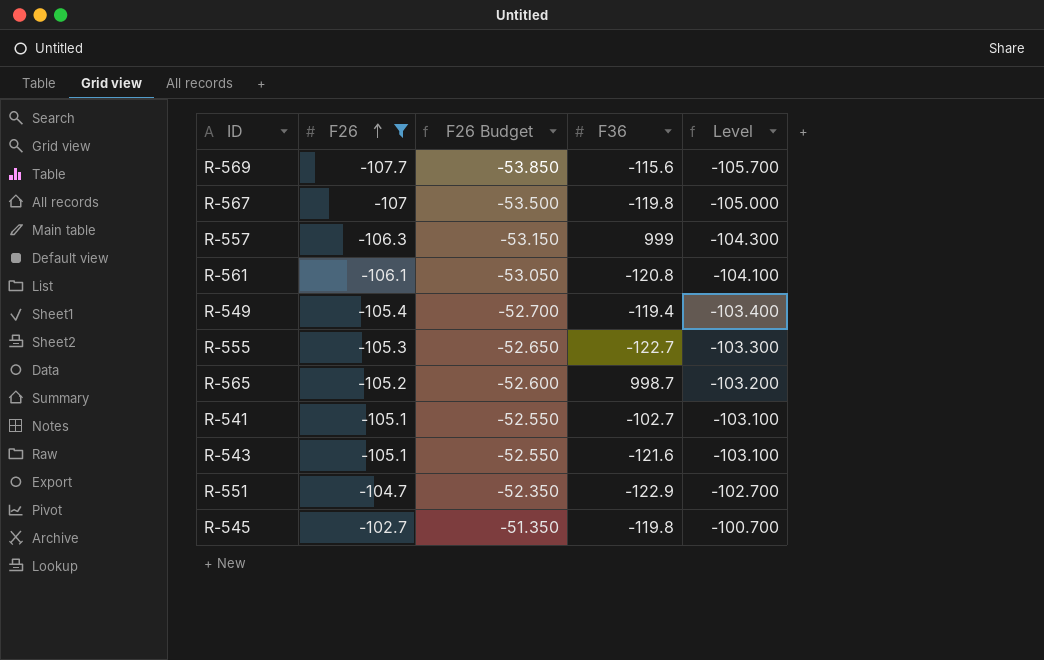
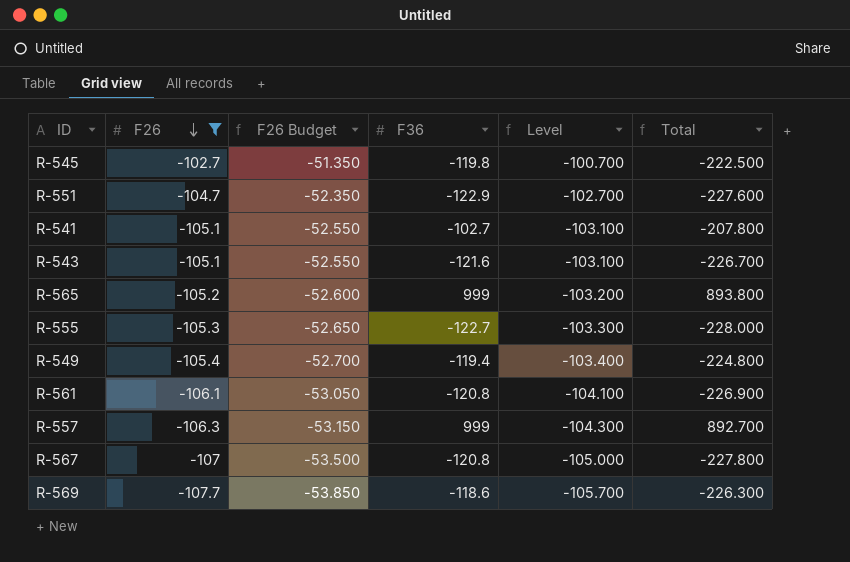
row order: F26 ascending -> F26 descending
column Total | formula: none -> [F26] + [F36]
R-565 | F36: 998.7 -> 999
R-567 | F36: -119.8 -> -120.8
R-569 | F36: -115.6 -> -118.6

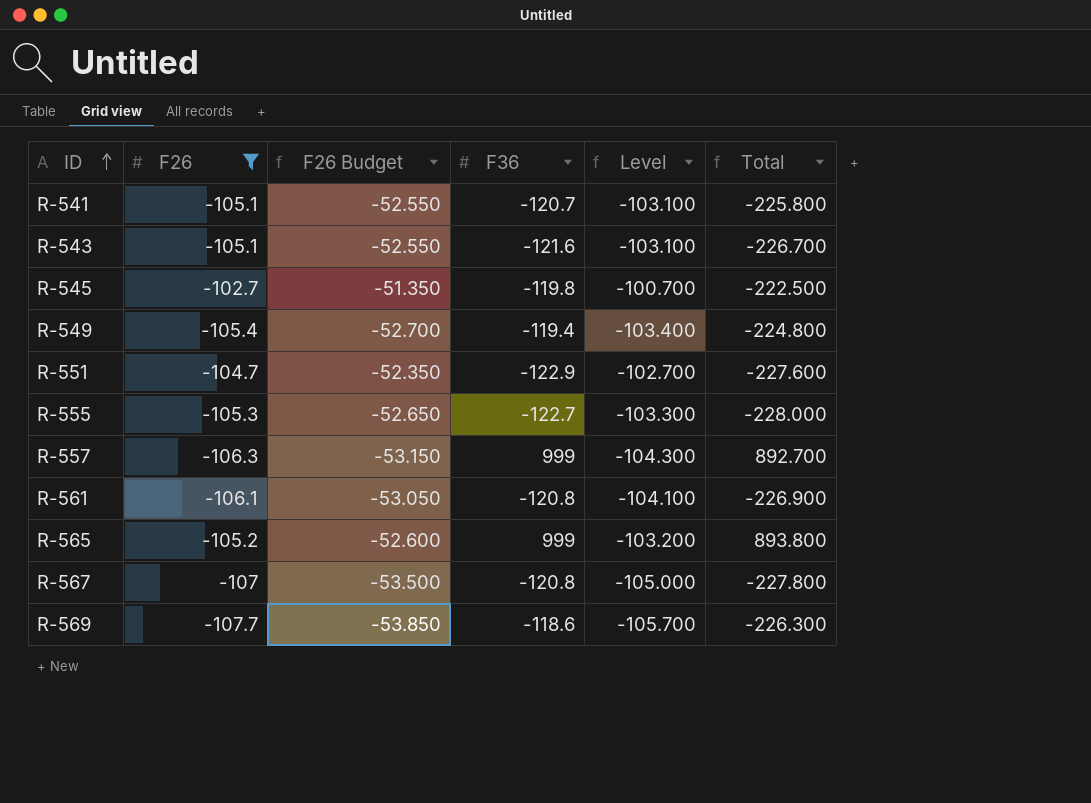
row order: F26 descending -> ID ascending
R-541 | F36: -102.7 -> -120.7
R-541 | Total: -207.800 -> -225.800

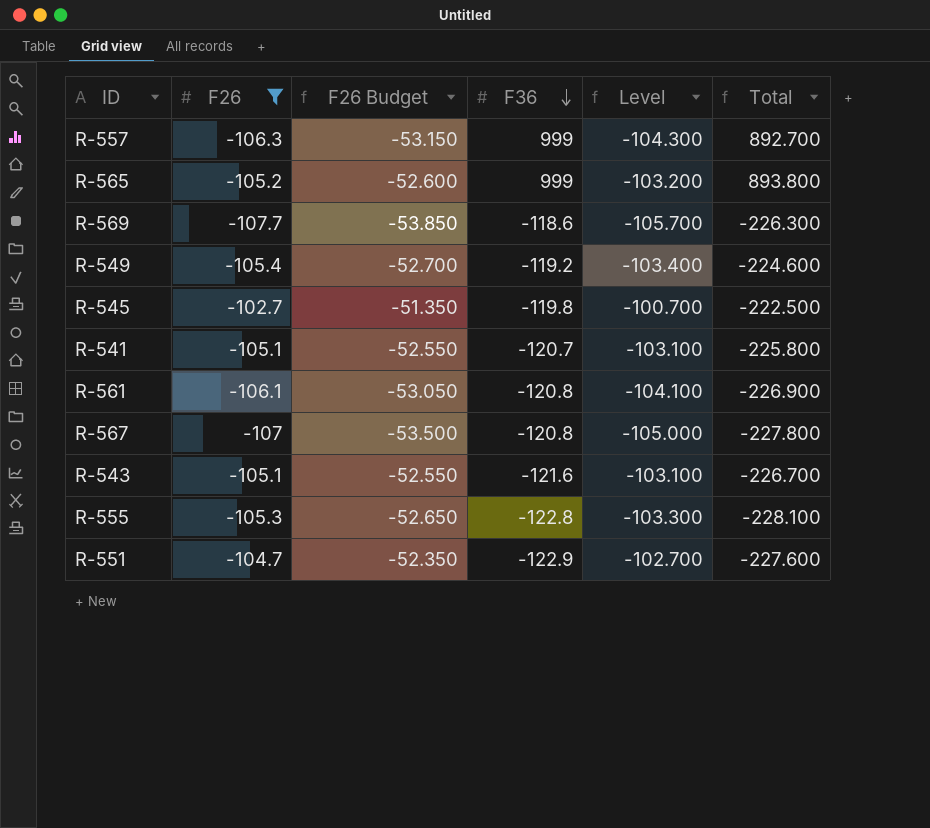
row order: ID ascending -> F36 descending
R-549 | F36: -119.4 -> -119.2
R-549 | Total: -224.800 -> -224.600
R-555 | F36: -122.7 -> -122.8
R-555 | Total: -228.000 -> -228.100

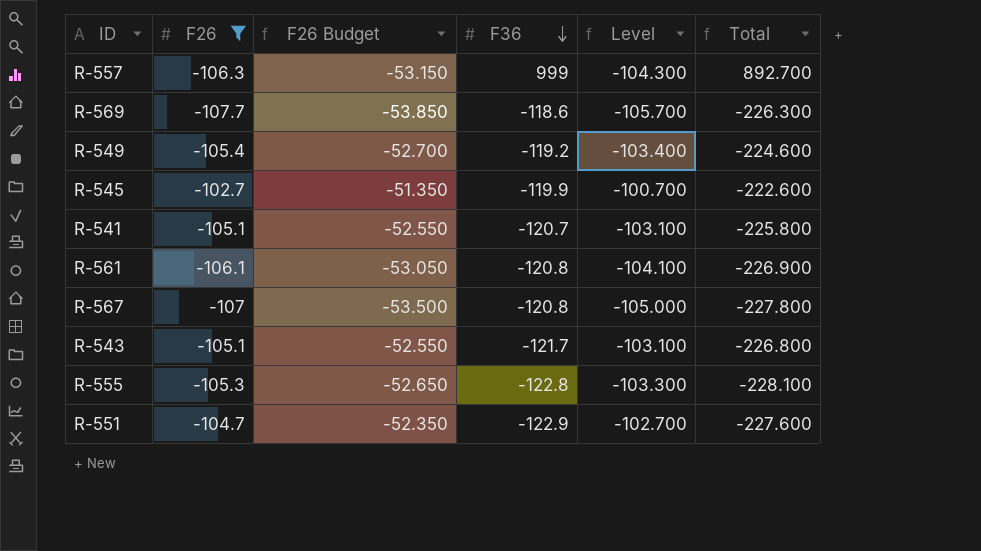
row R-565: -105.2 | -52.600 | 999 | -103.200 | 893.800 -> none
R-545 | F36: -119.8 -> -119.9
R-545 | Total: -222.500 -> -222.600
R-543 | F36: -121.6 -> -121.7
R-543 | Total: -226.700 -> -226.800

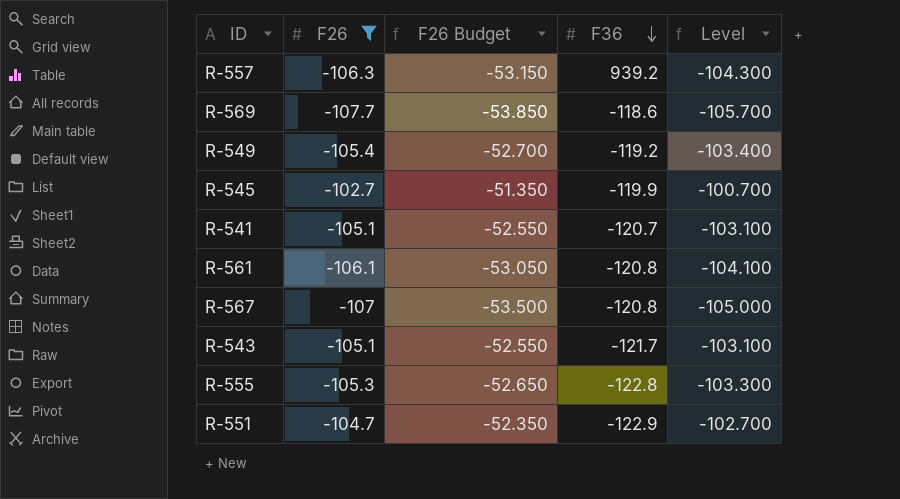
column Total | formula: [F26] + [F36] -> none
R-557 | F36: 999 -> 939.2

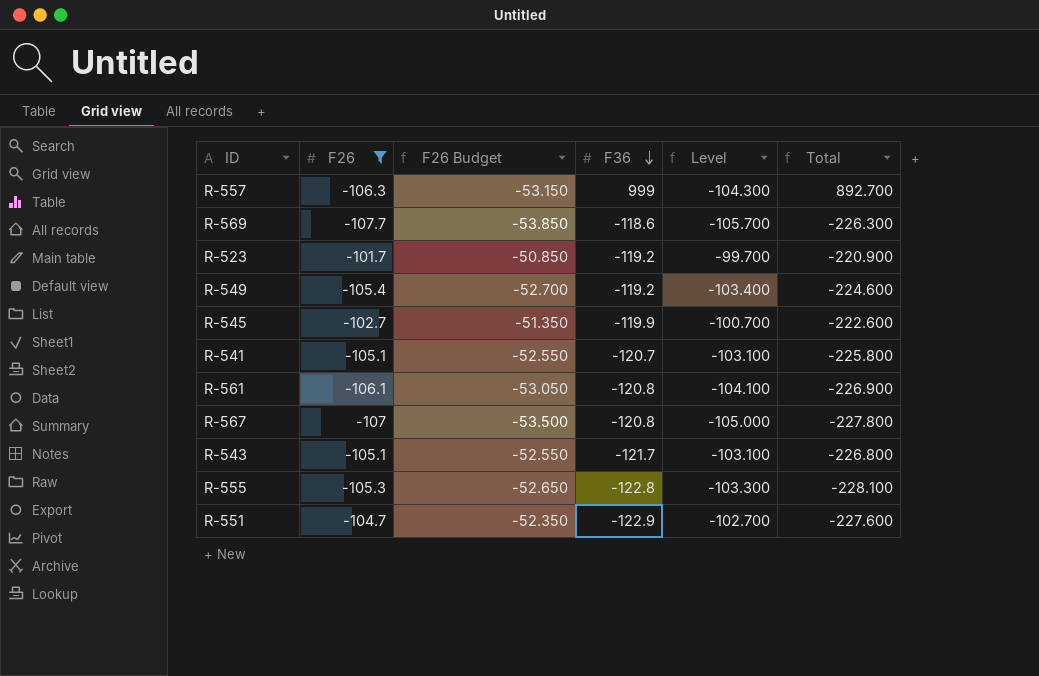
column Total | formula: none -> [F26] + [F36]
R-557 | F36: 939.2 -> 999
row R-523: none -> -101.7 | -50.850 | -119.2 | -99.700 | -220.900

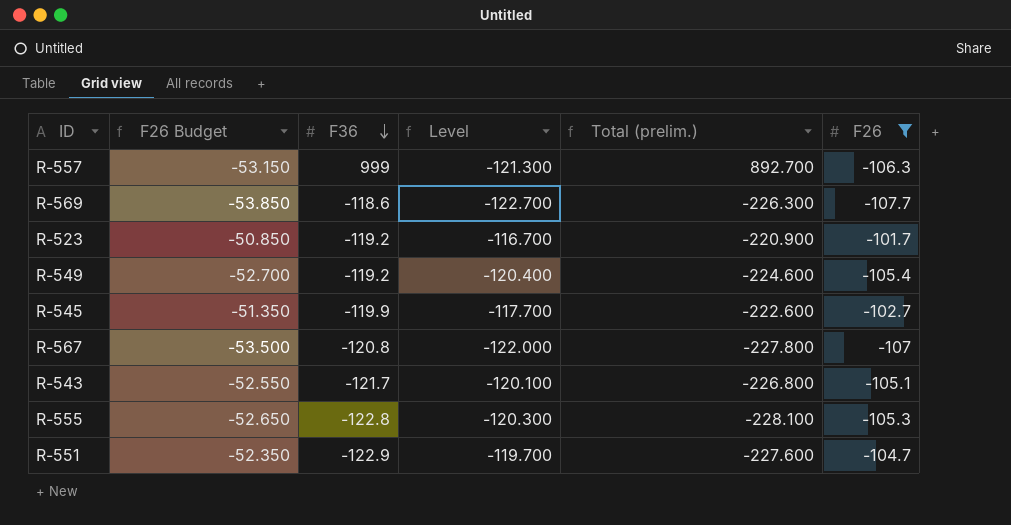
column Level | formula: [F26] + 2 -> [F26] - 15
column name: Total -> Total (prelim.)
column F26 | position: 2 -> 6
row R-541: -105.1 | -52.550 | -120.7 | -103.100 | -225.800 -> none
row R-561: -106.1 | -53.050 | -120.8 | -104.100 | -226.900 -> none

